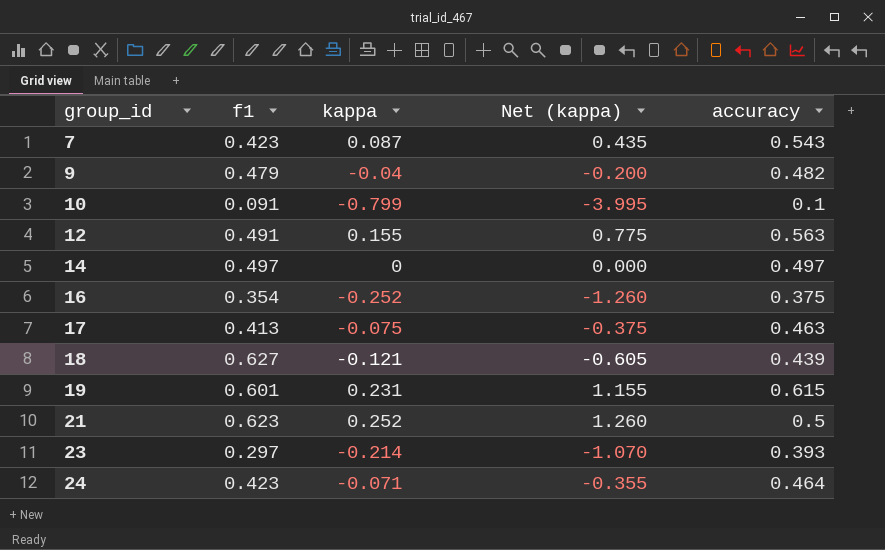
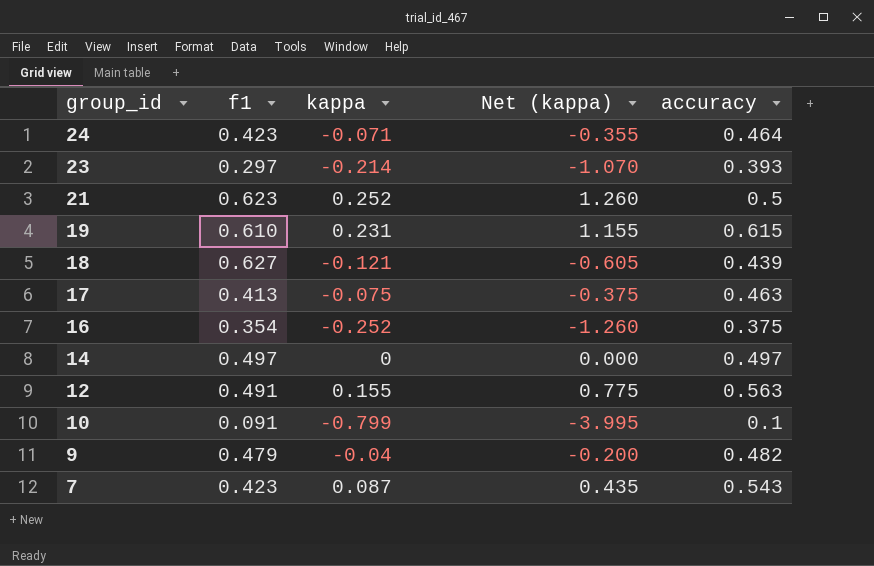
row order: group_id ascending -> group_id descending
19 | f1: 0.601 -> 0.610

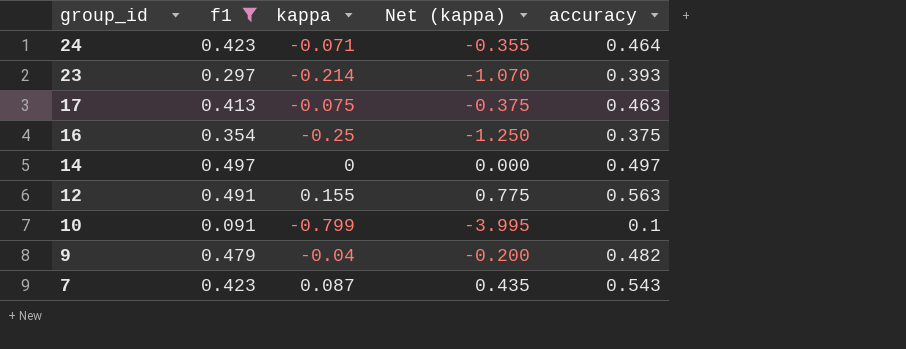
filter: none -> f1 <= 0.497
16 | kappa: -0.252 -> -0.25
16 | Net (kappa): -1.260 -> -1.250

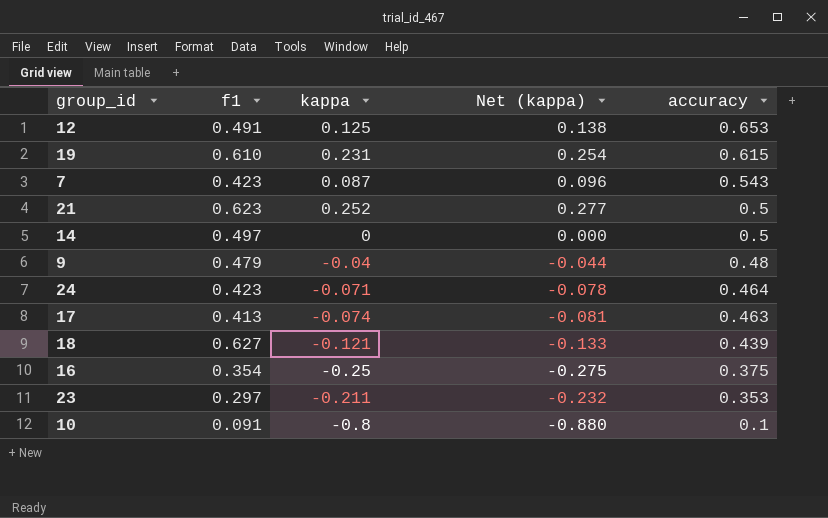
filter: f1 <= 0.497 -> none
row order: group_id descending -> accuracy descending
column Net (kappa) | formula: [kappa] * 5 -> [kappa] * 1.1
12 | kappa: 0.155 -> 0.125
12 | accuracy: 0.563 -> 0.653
14 | accuracy: 0.497 -> 0.5
9 | accuracy: 0.482 -> 0.48
17 | kappa: -0.075 -> -0.074
23 | kappa: -0.214 -> -0.211
23 | accuracy: 0.393 -> 0.353
10 | kappa: -0.799 -> -0.8

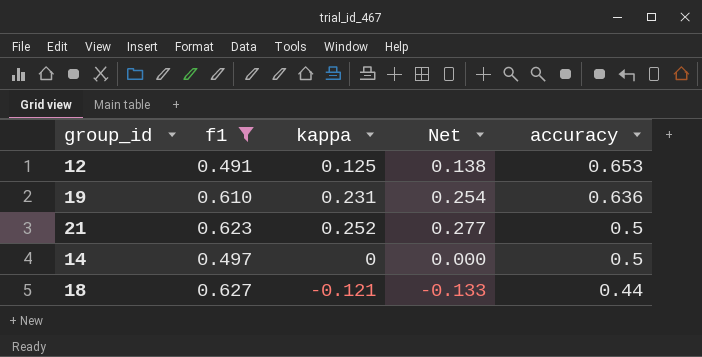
filter: none -> f1 >= 0.491
column name: Net (kappa) -> Net
19 | accuracy: 0.615 -> 0.636
18 | accuracy: 0.439 -> 0.44

